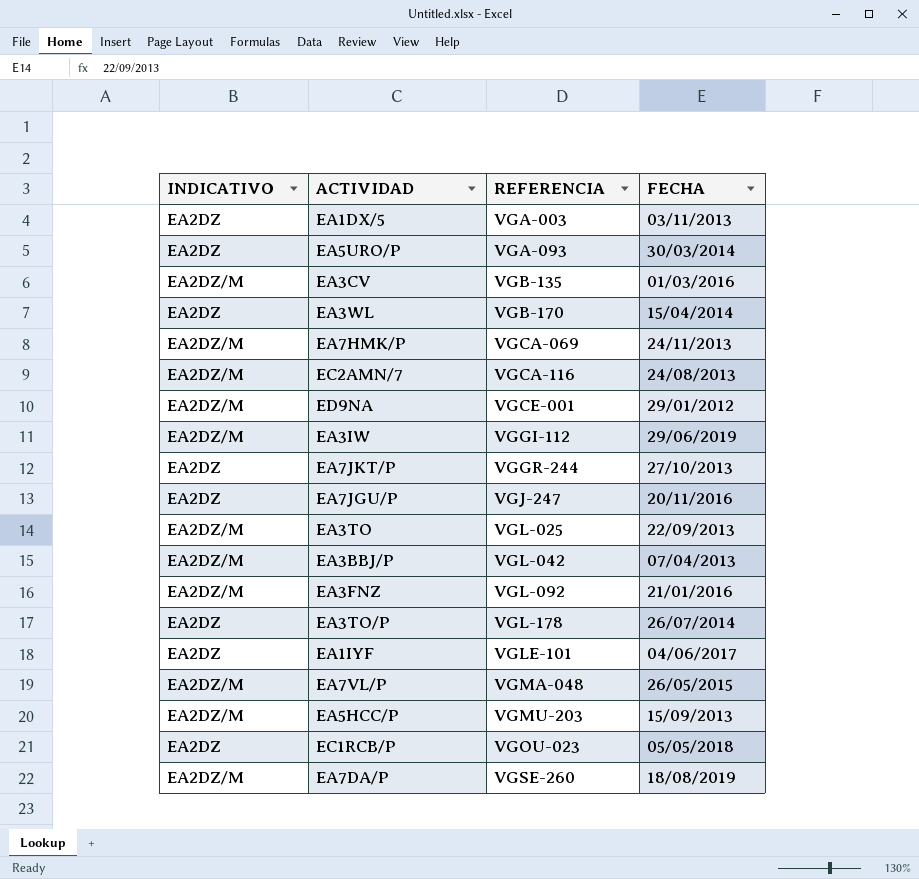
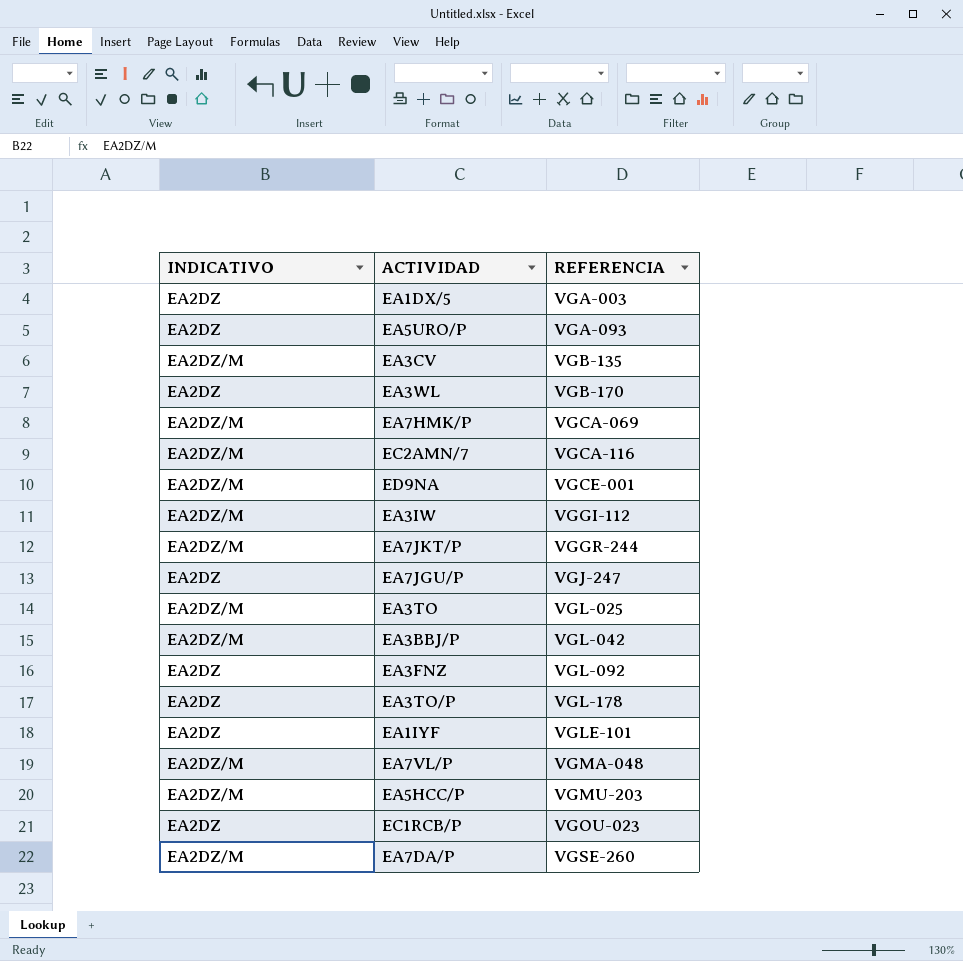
column FECHA | position: 4 -> none
EA7JKT/P | INDICATIVO: EA2DZ -> EA2DZ/M
EA3FNZ | INDICATIVO: EA2DZ/M -> EA2DZ

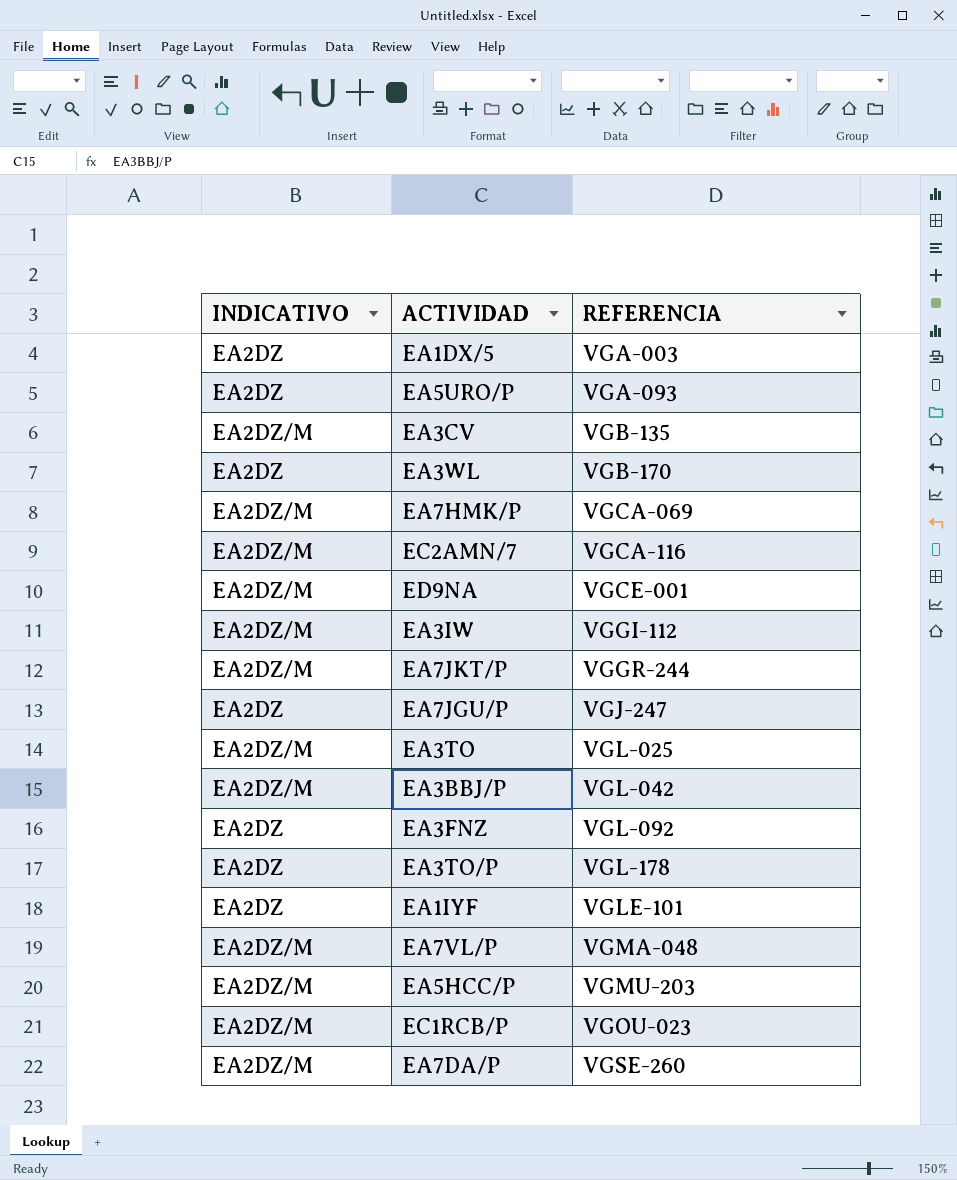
EC1RCB/P | INDICATIVO: EA2DZ -> EA2DZ/M

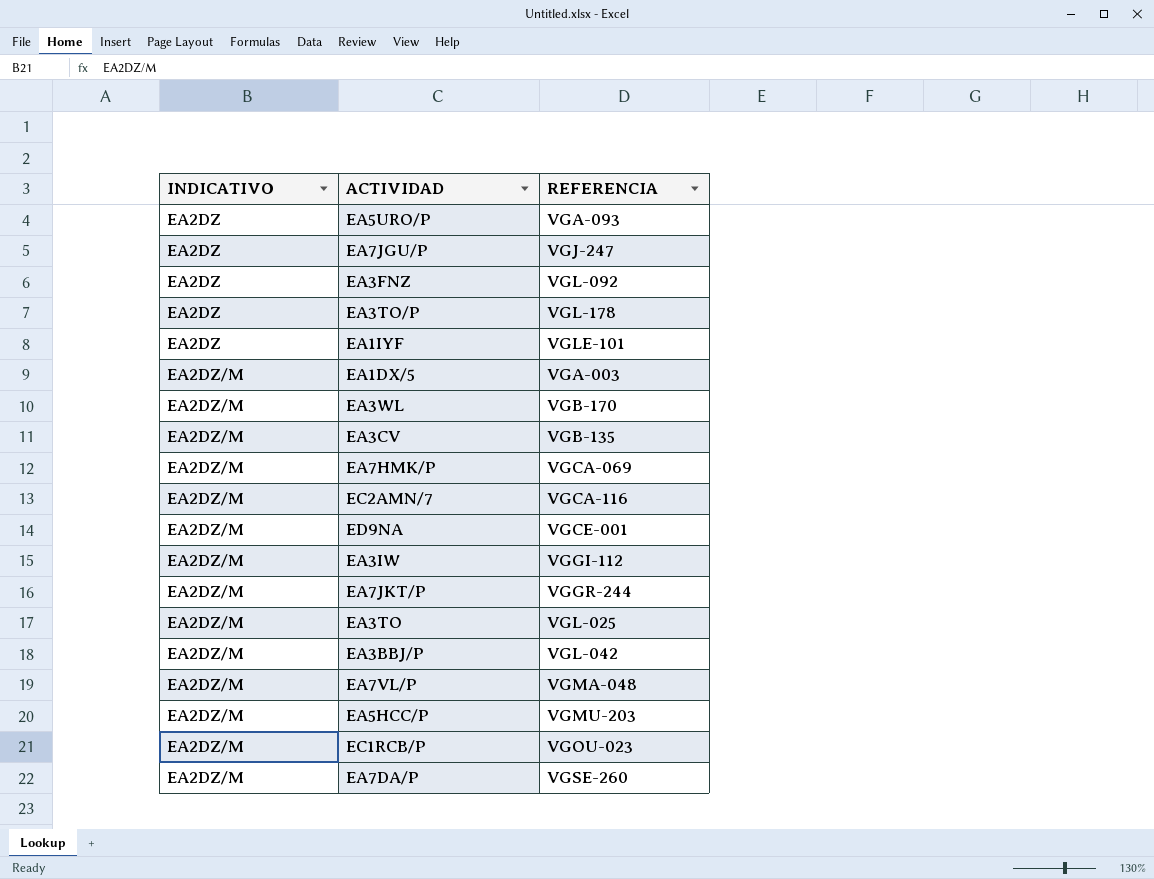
row order: REFERENCIA ascending -> INDICATIVO ascending
EA1DX/5 | INDICATIVO: EA2DZ -> EA2DZ/M
EA3WL | INDICATIVO: EA2DZ -> EA2DZ/M

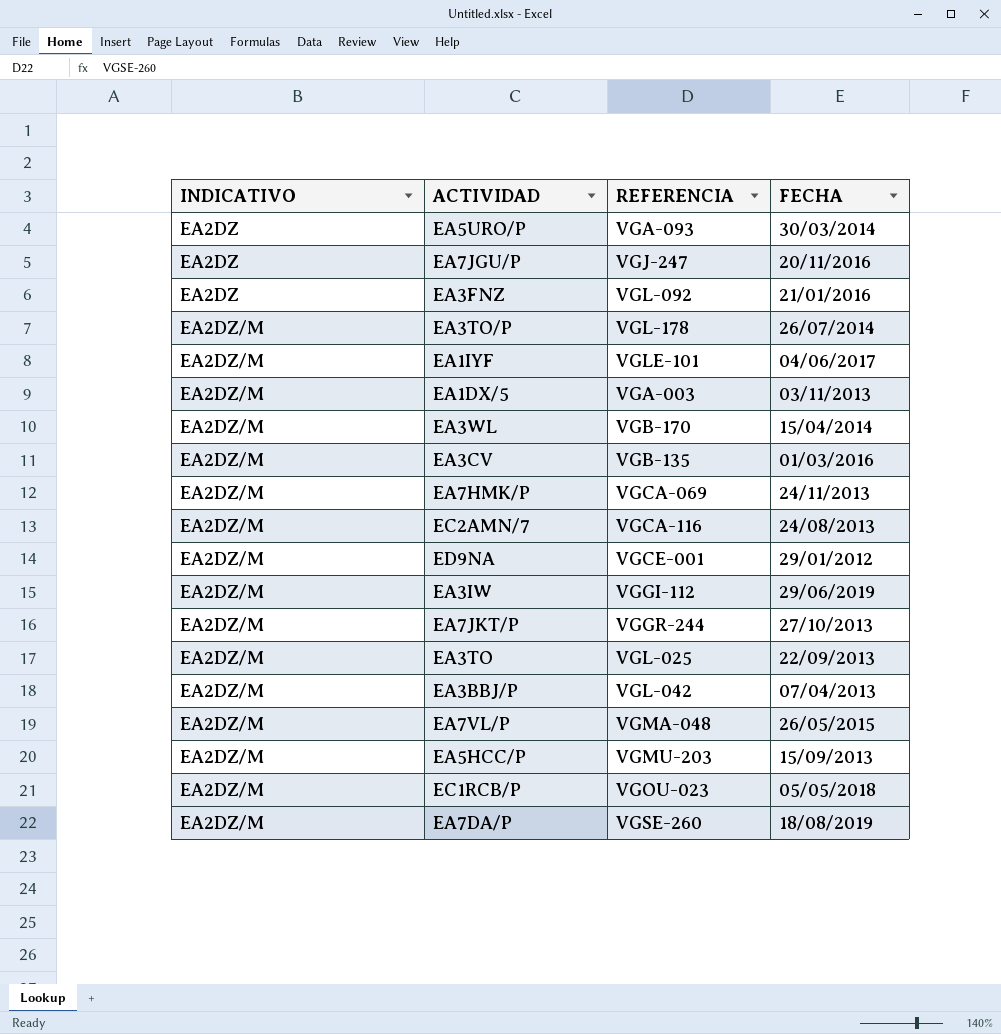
column FECHA | position: none -> 4
EA3TO/P | INDICATIVO: EA2DZ -> EA2DZ/M
EA1IYF | INDICATIVO: EA2DZ -> EA2DZ/M

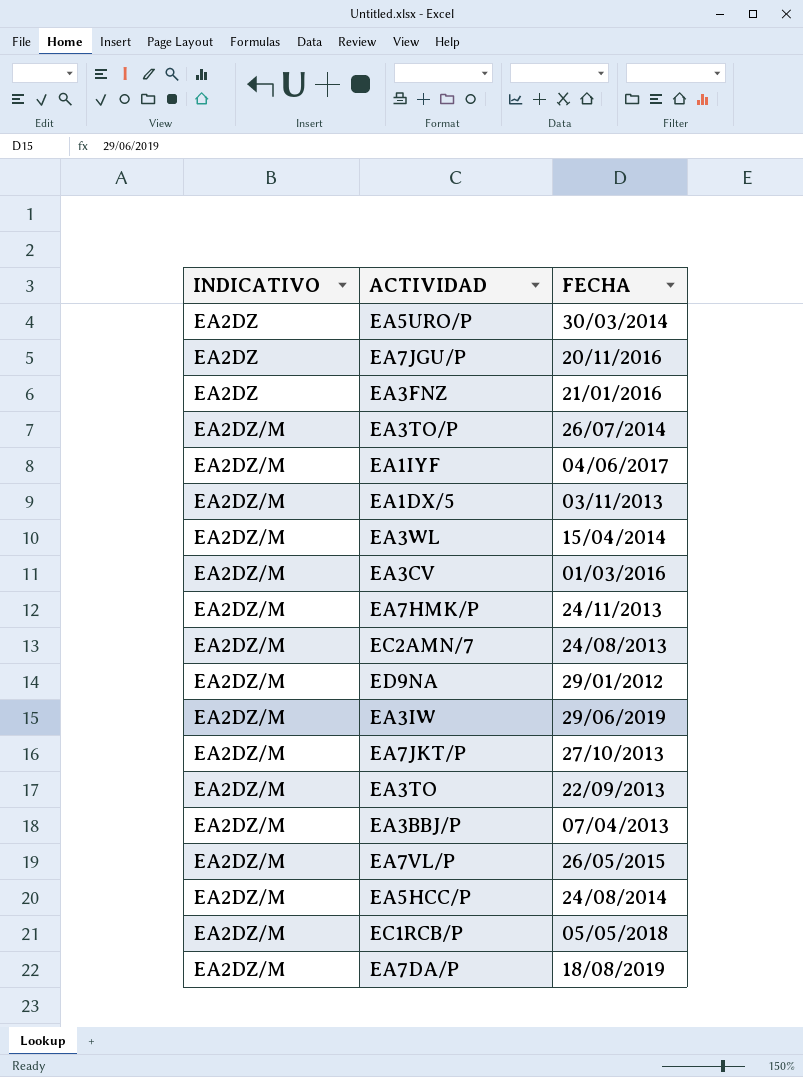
column REFERENCIA | position: 3 -> none
EA5HCC/P | FECHA: 15/09/2013 -> 24/08/2014

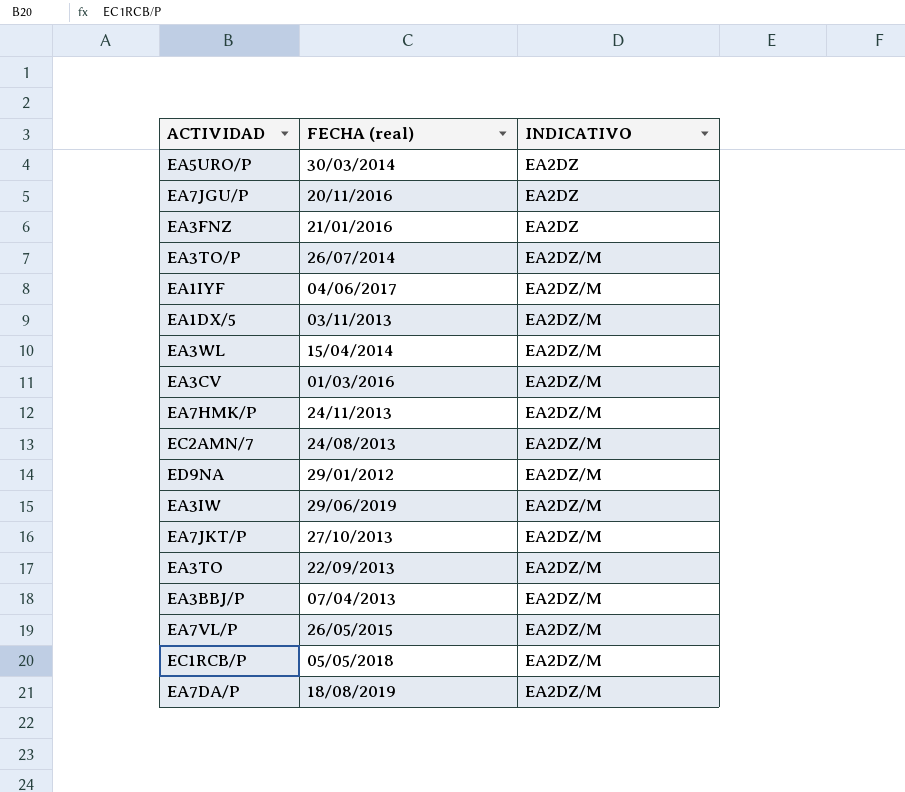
column name: FECHA -> FECHA (real)
column INDICATIVO | position: 1 -> 3
row EA5HCC/P: EA2DZ/M | 24/08/2014 -> none

